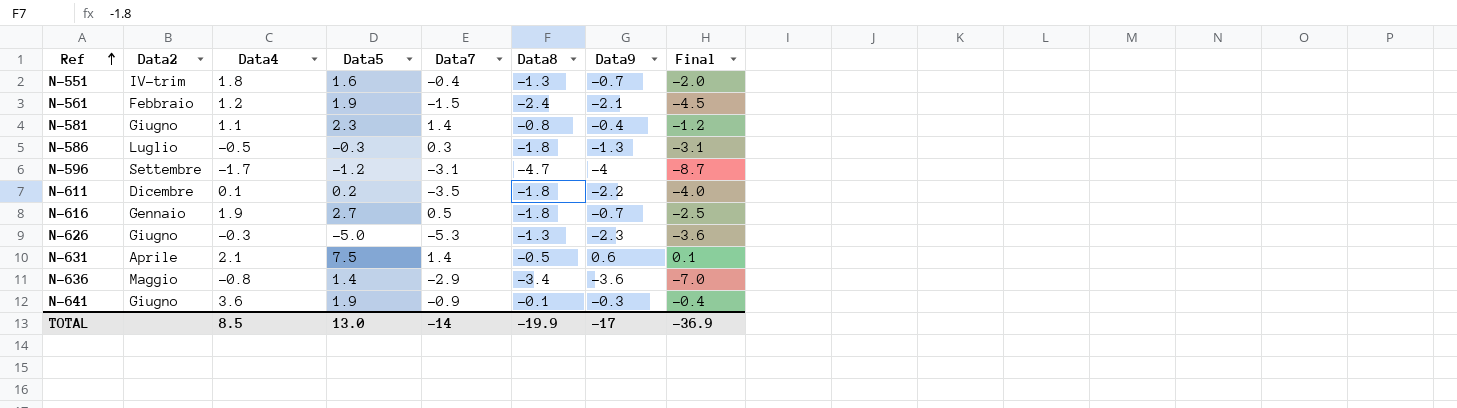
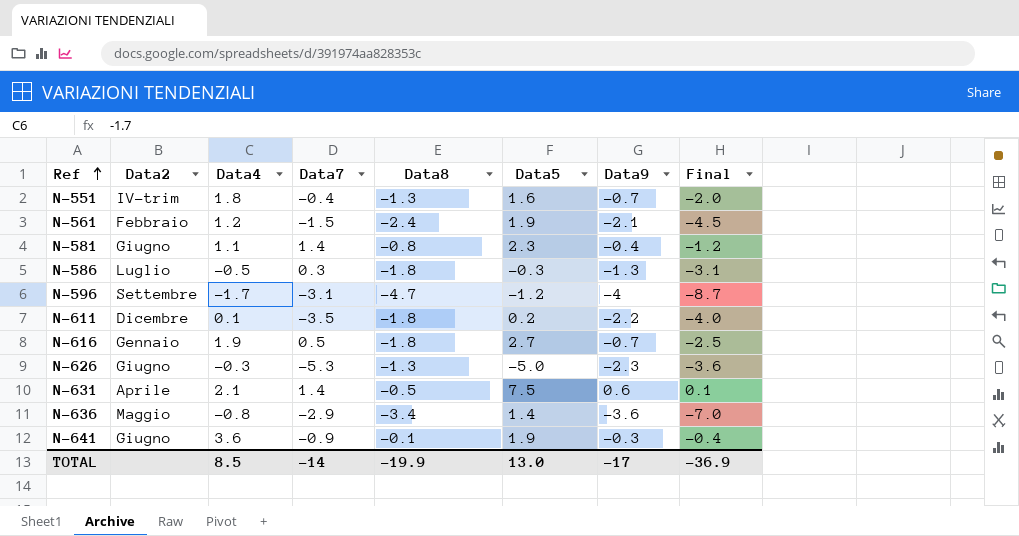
column Data5 | position: 4 -> 6

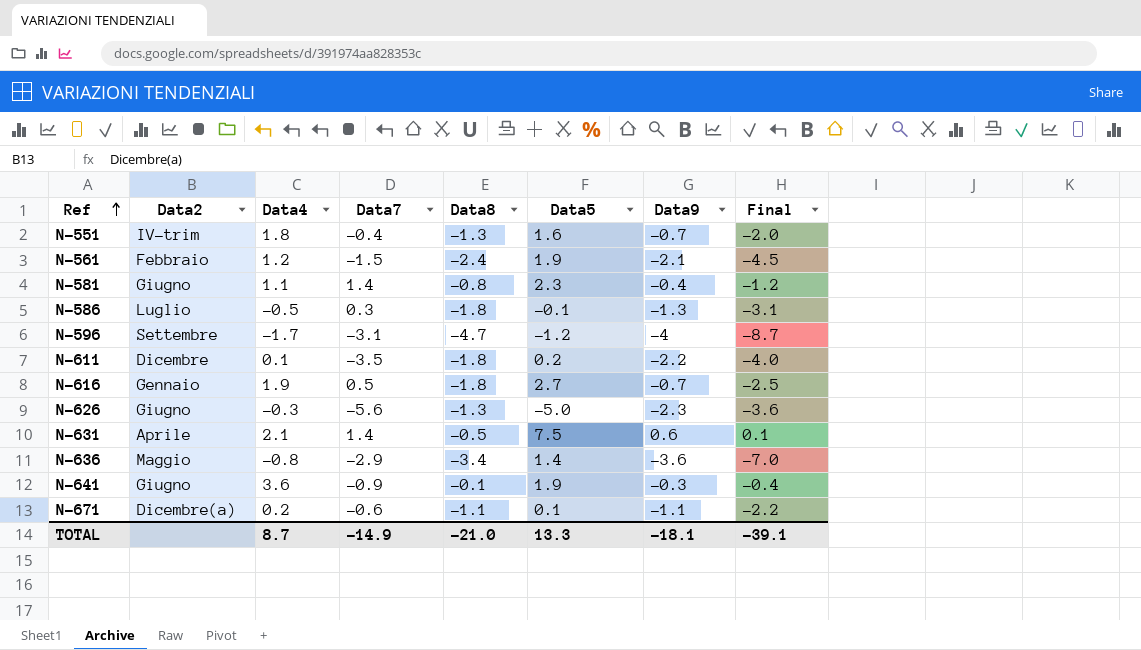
N-586 | Data5: -0.3 -> -0.1
N-626 | Data7: -5.3 -> -5.6
row N-671: none -> Dicembre(a) | 0.2 | -0.6 | -1.1 | 0.1 | -1.1 | -2.2
TOTAL | Data4: 8.5 -> 8.7
TOTAL | Data7: -14 -> -14.9
TOTAL | Data8: -19.9 -> -21.0
TOTAL | Data5: 13.0 -> 13.3
TOTAL | Data9: -17 -> -18.1
TOTAL | Final: -36.9 -> -39.1

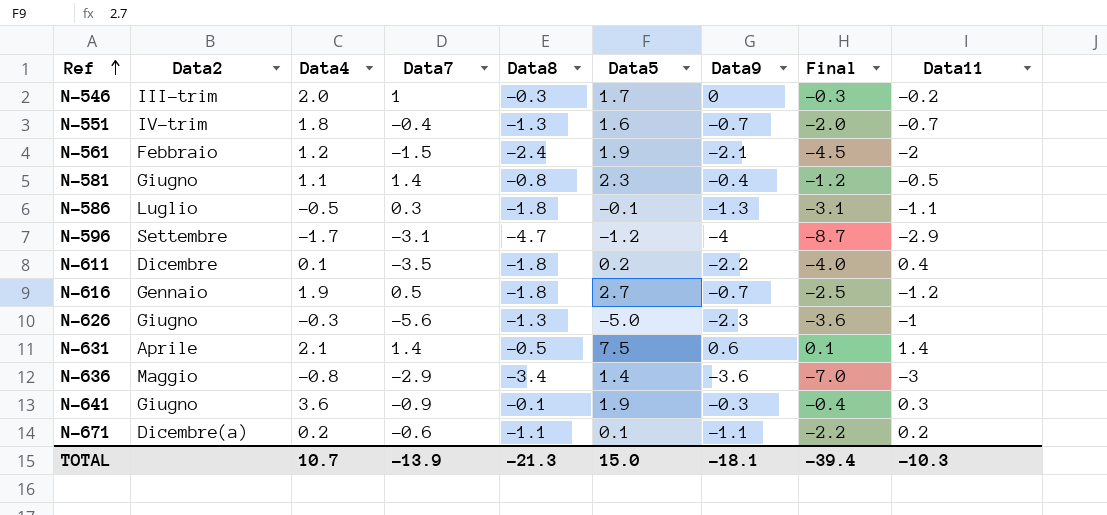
column Data11 | position: none -> 9
row N-546: none -> III-trim | 2.0 | 1 | -0.3 | 1.7 | 0 | -0.3 | -0.2
TOTAL | Data4: 8.7 -> 10.7
TOTAL | Data7: -14.9 -> -13.9
TOTAL | Data8: -21.0 -> -21.3
TOTAL | Data5: 13.3 -> 15.0
TOTAL | Final: -39.1 -> -39.4

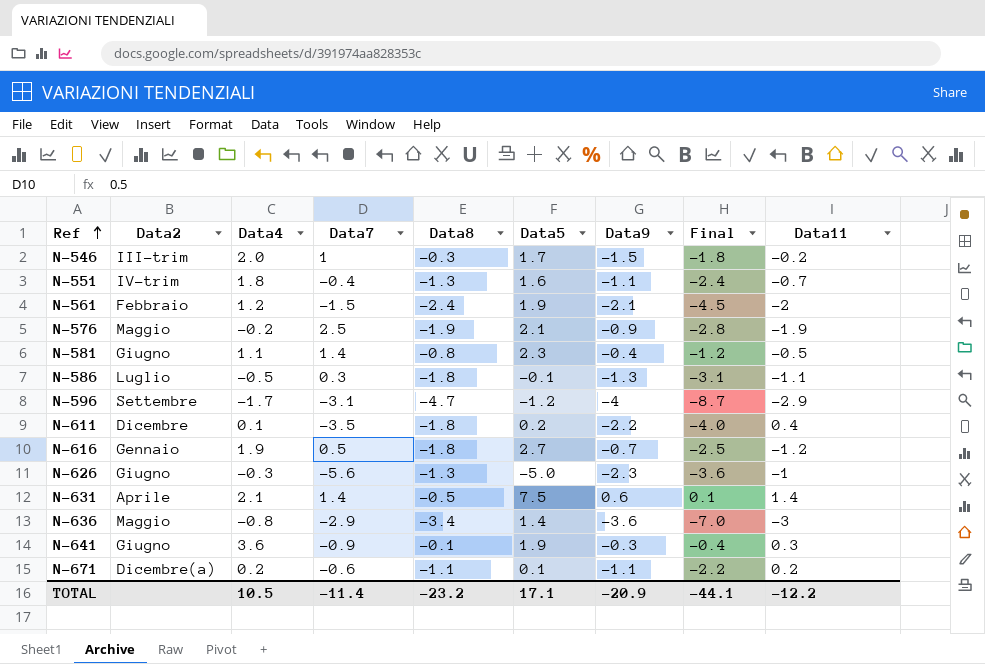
N-546 | Data9: 0 -> -1.5
N-546 | Final: -0.3 -> -1.8
N-551 | Data9: -0.7 -> -1.1
N-551 | Final: -2.0 -> -2.4
row N-576: none -> Maggio | -0.2 | 2.5 | -1.9 | 2.1 | -0.9 | -2.8 | -1.9
TOTAL | Data4: 10.7 -> 10.5
TOTAL | Data7: -13.9 -> -11.4
TOTAL | Data8: -21.3 -> -23.2
TOTAL | Data5: 15.0 -> 17.1
TOTAL | Data9: -18.1 -> -20.9
TOTAL | Final: -39.4 -> -44.1
TOTAL | Data11: -10.3 -> -12.2

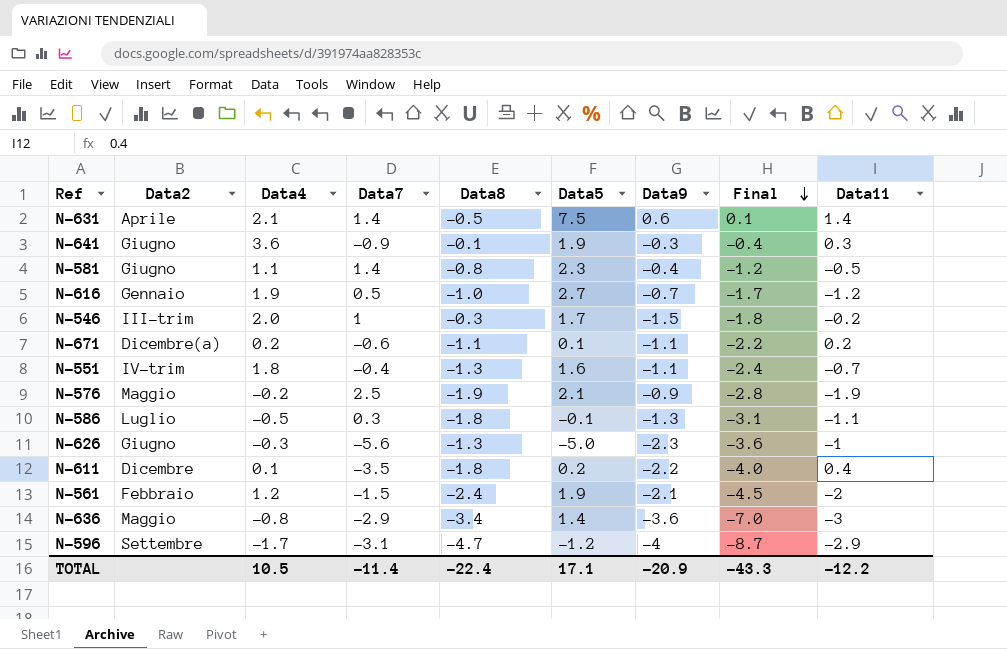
row order: Ref ascending -> Final descending
N-616 | Data8: -1.8 -> -1.0
N-616 | Final: -2.5 -> -1.7
TOTAL | Data8: -23.2 -> -22.4
TOTAL | Final: -44.1 -> -43.3

